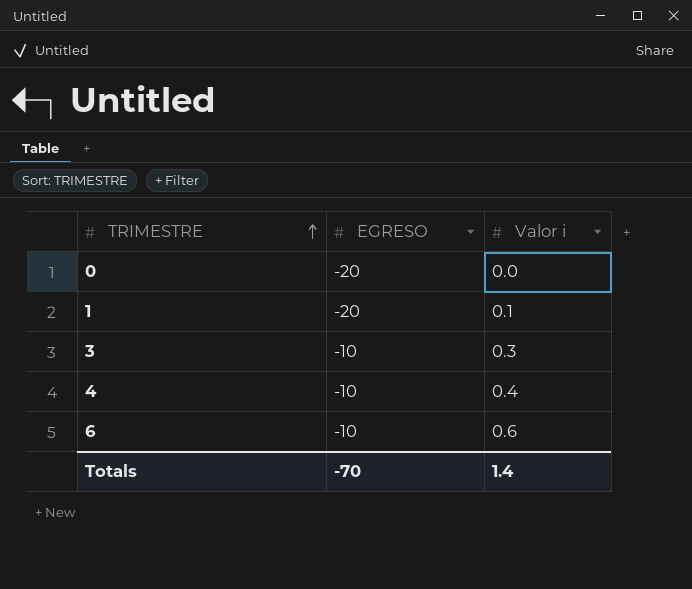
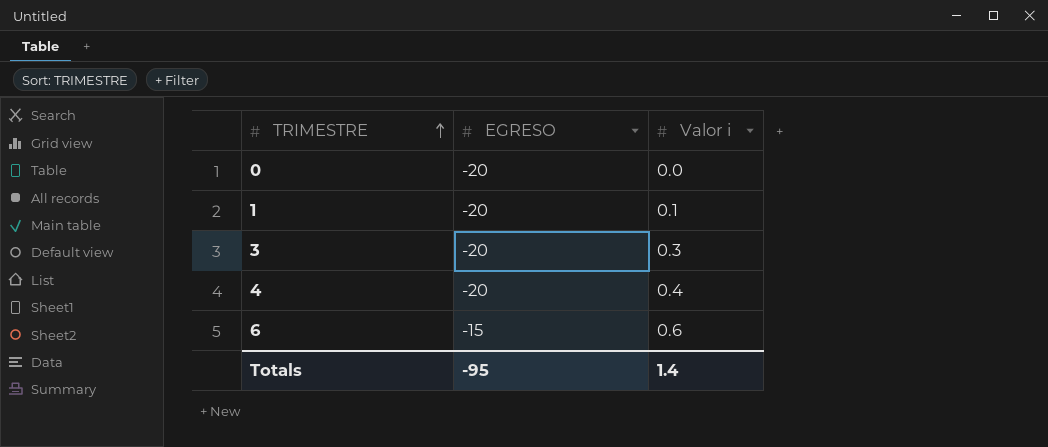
3 | EGRESO: -10 -> -20
4 | EGRESO: -10 -> -20
6 | EGRESO: -10 -> -15
Totals | EGRESO: -70 -> -95

